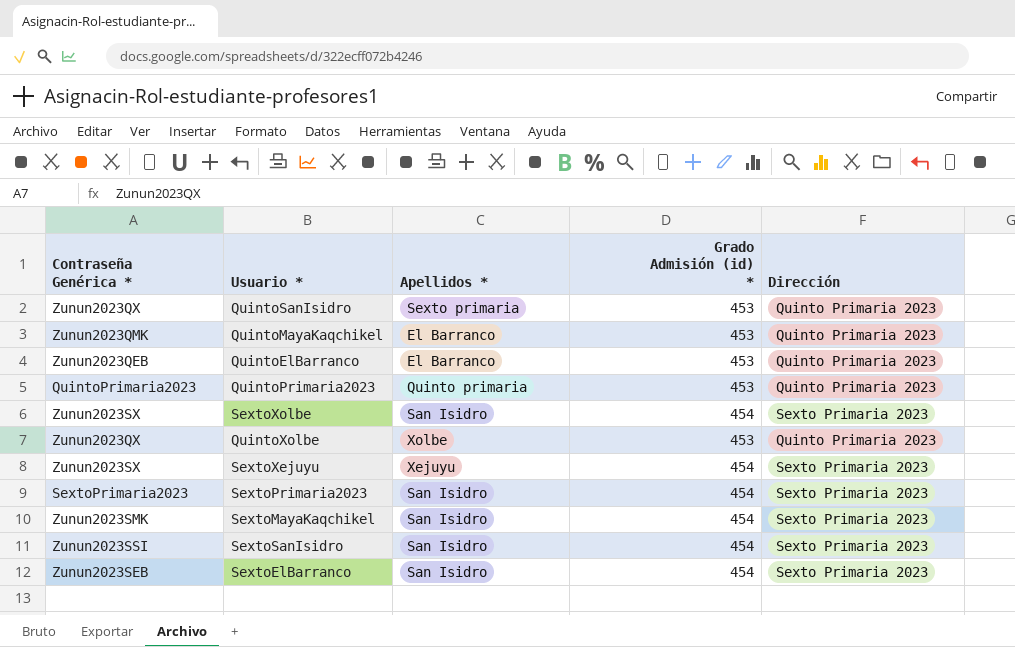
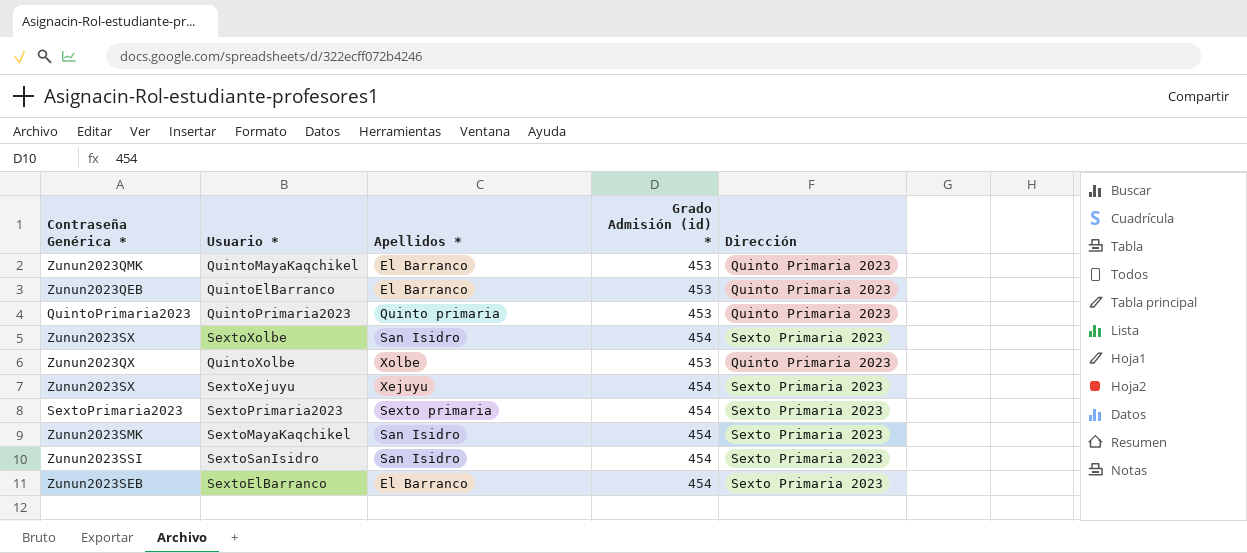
row QuintoSanIsidro: Zunun2023QX | Sexto primaria | 453 | Quinto Primaria 2023 -> none
SextoPrimaria2023 | Apellidos *: San Isidro -> Sexto primaria
SextoElBarranco | Apellidos *: San Isidro -> El Barranco

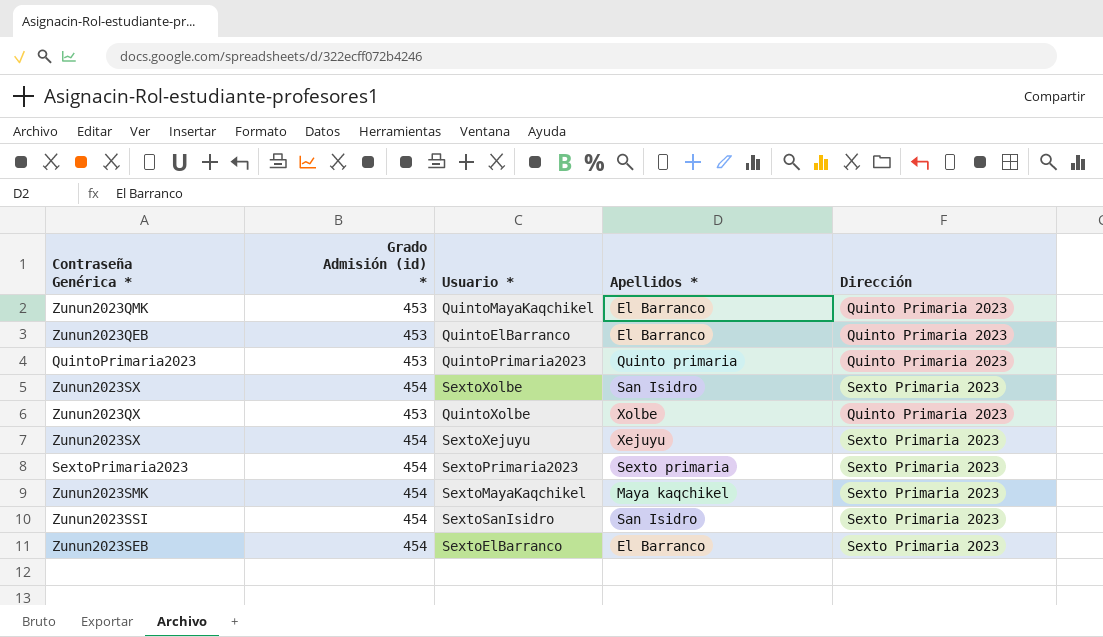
column Grado Admisión (id) * | position: 4 -> 2
SextoMayaKaqchikel | Apellidos *: San Isidro -> Maya kaqchikel

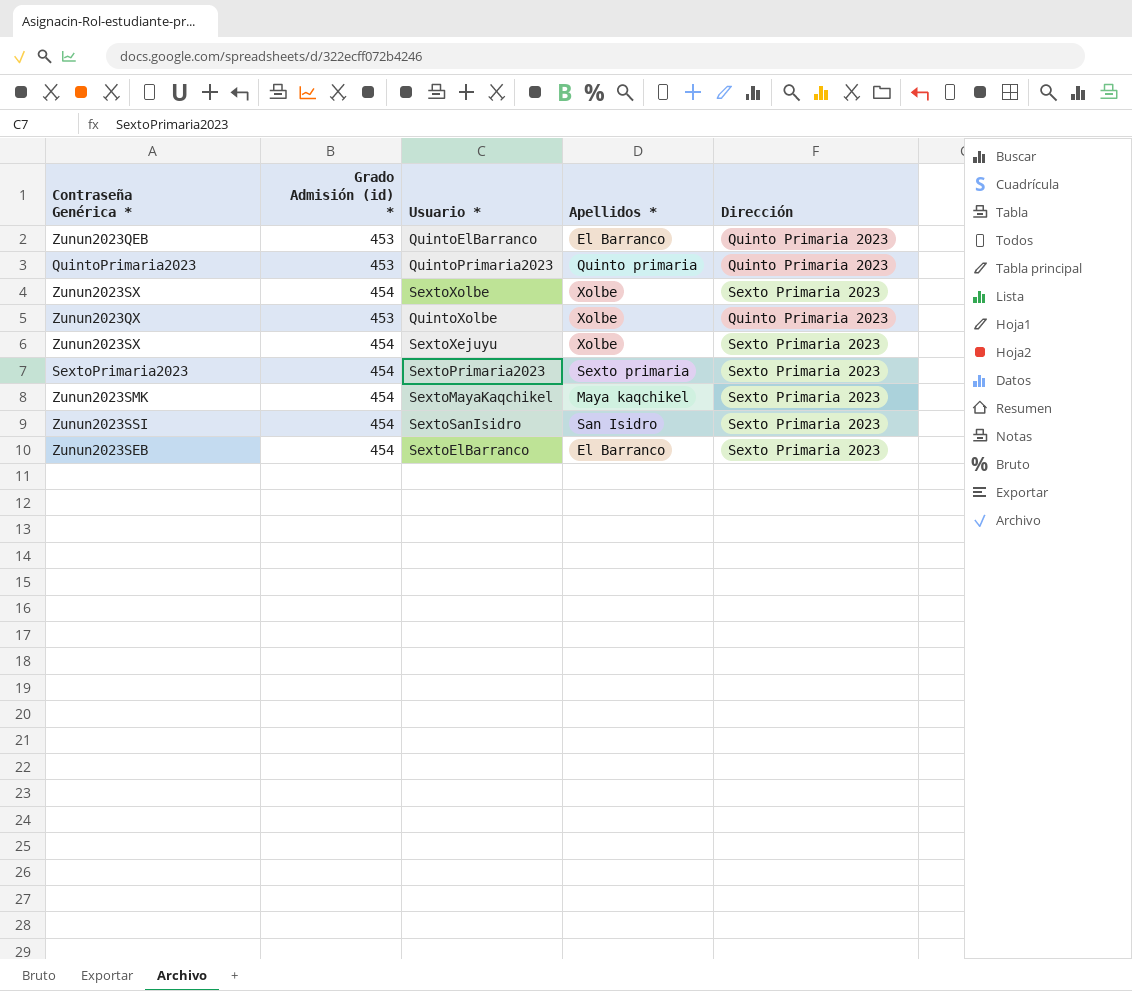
row QuintoMayaKaqchikel: Zunun2023QMK | 453 | El Barranco | Quinto Primaria 2023 -> none
SextoXolbe | Apellidos *: San Isidro -> Xolbe
SextoXejuyu | Apellidos *: Xejuyu -> Xolbe

